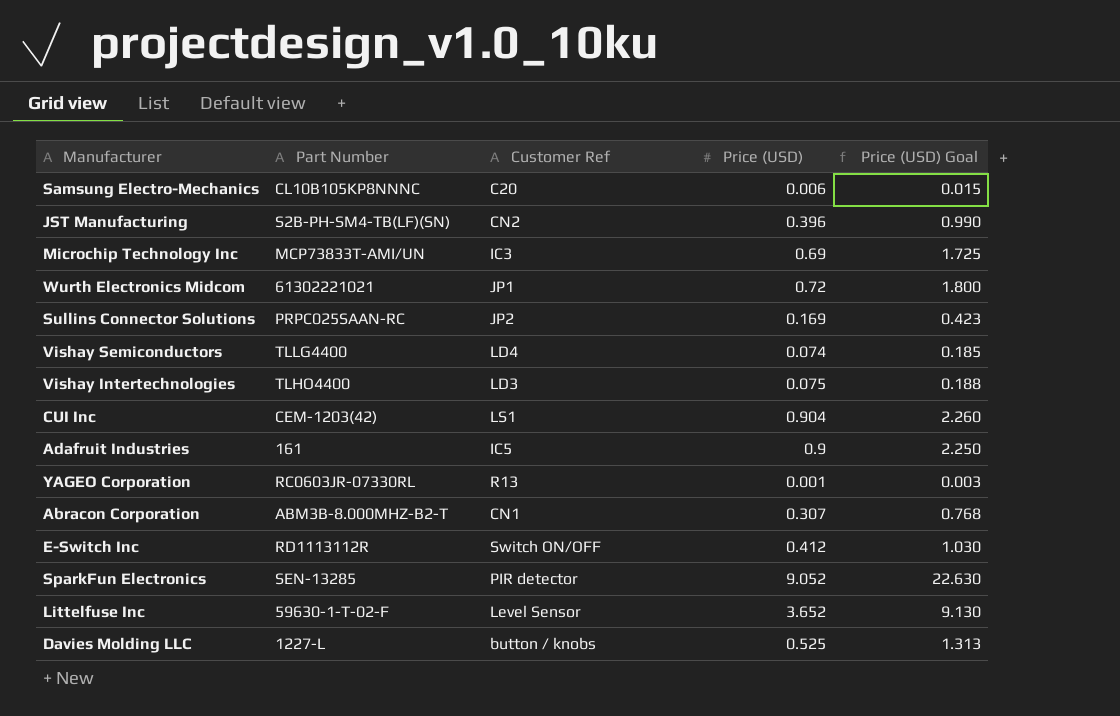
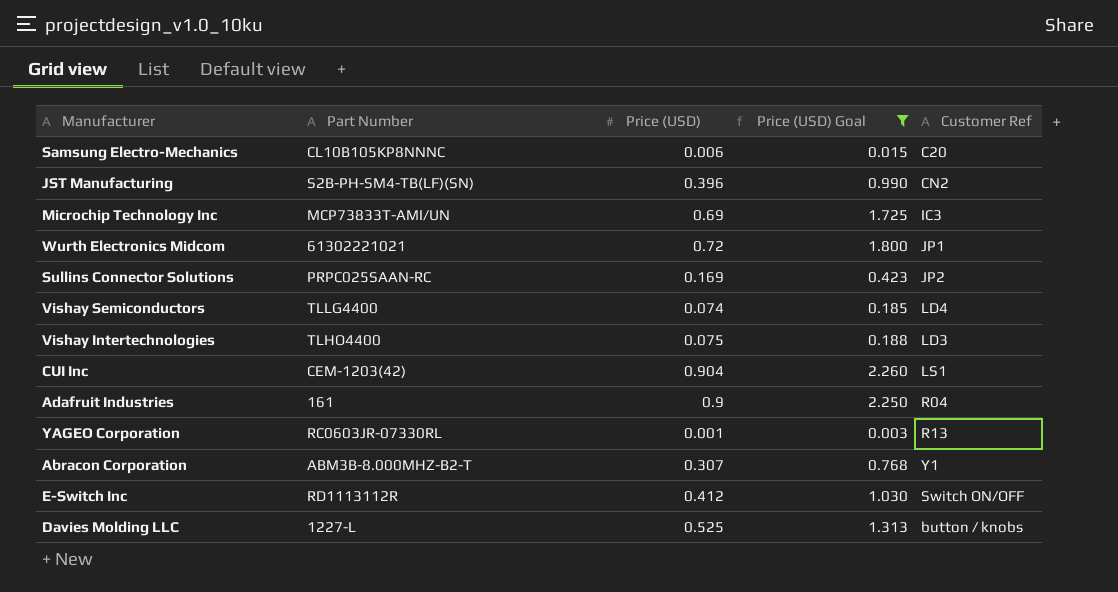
filter: none -> Price (USD) Goal <= 2.260
column Customer Ref | position: 3 -> 5
Adafruit Industries | Customer Ref: IC5 -> R04
Abracon Corporation | Customer Ref: CN1 -> Y1

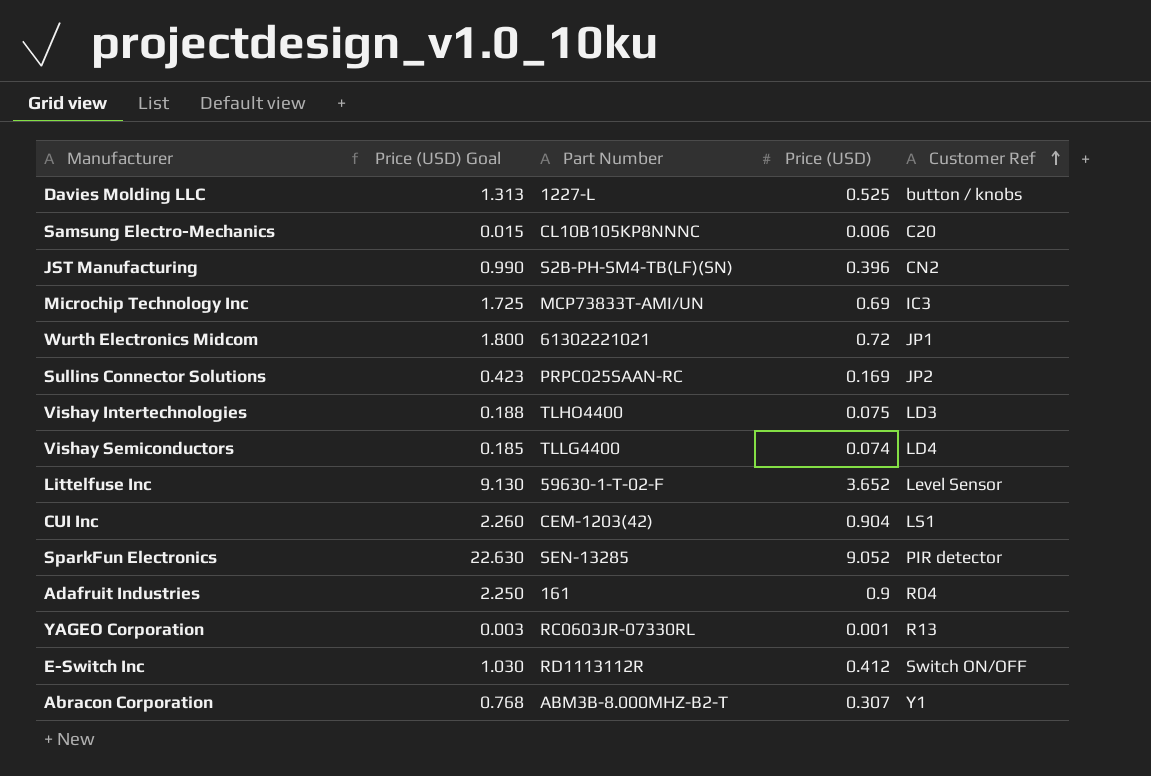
filter: Price (USD) Goal <= 2.260 -> none
row order: none -> Customer Ref ascending
column Price (USD) Goal | position: 4 -> 2

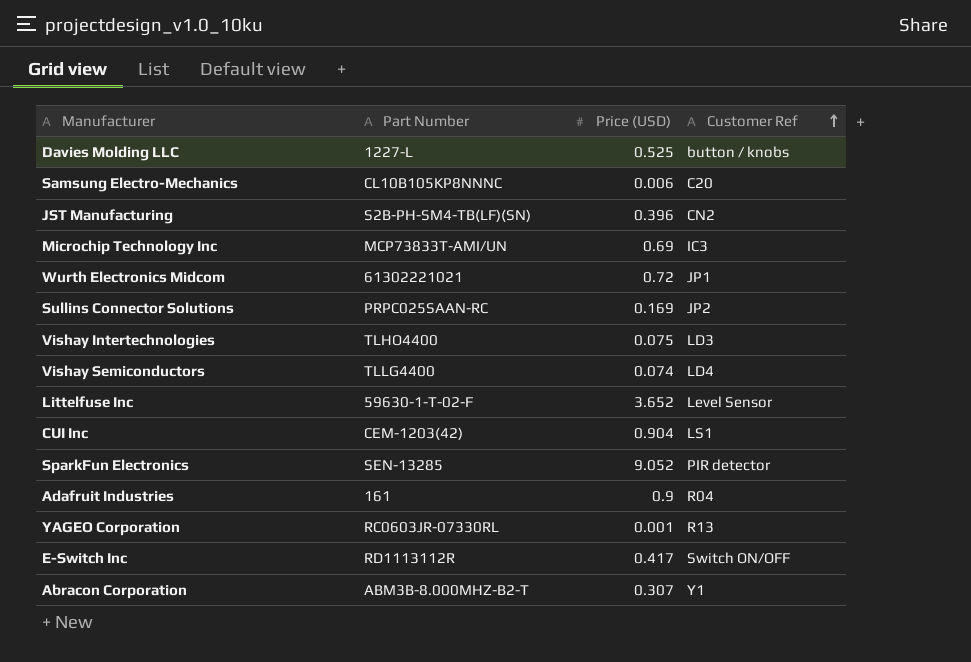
column Price (USD) Goal | formula: [Price (USD)] * 2.5 -> none
E-Switch Inc | Price (USD): 0.412 -> 0.417

